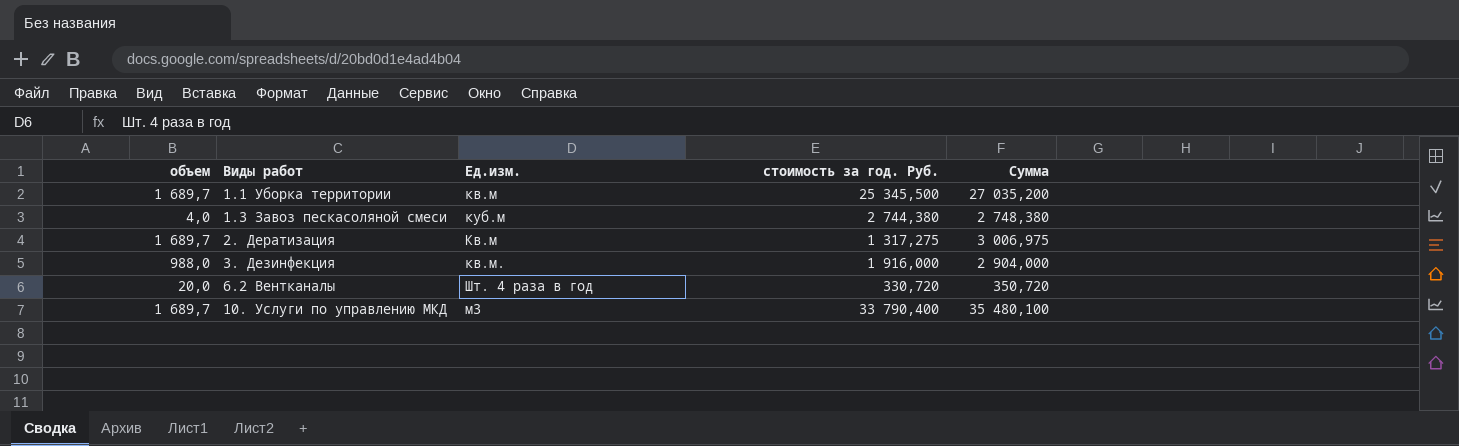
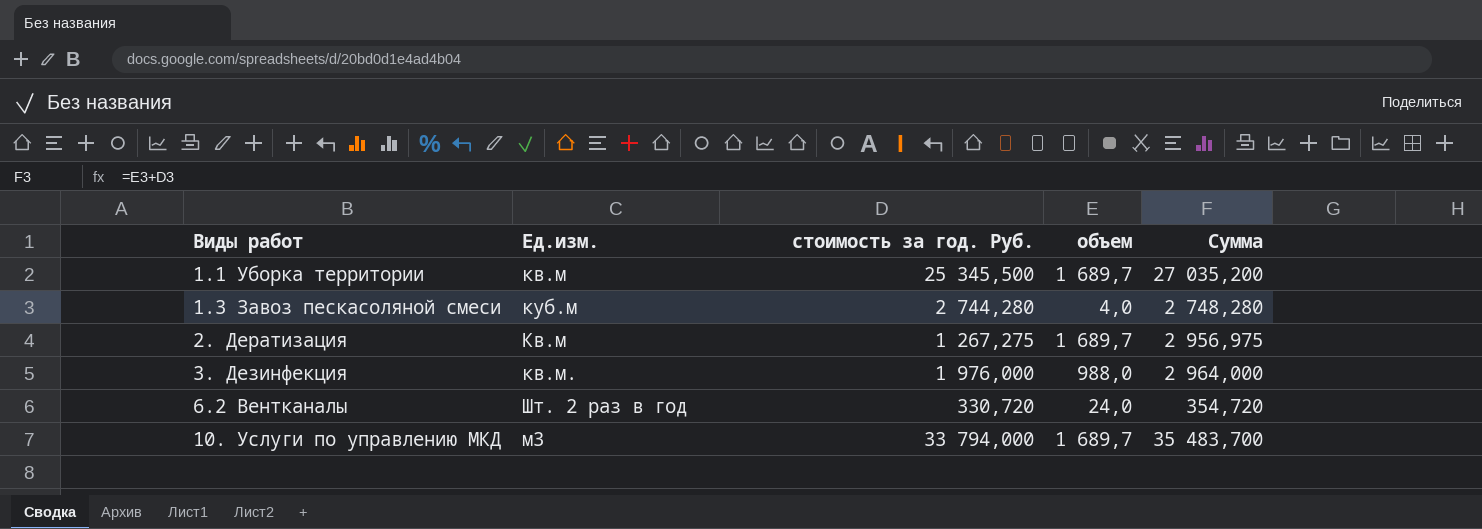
column объем | position: 1 -> 4
1.3 Завоз пескасоляной смеси | стоимость за год. Руб.: 2 744,380 -> 2 744,280
1.3 Завоз пескасоляной смеси | Сумма: 2 748,380 -> 2 748,280
2. Дератизация | стоимость за год. Руб.: 1 317,275 -> 1 267,275
2. Дератизация | Сумма: 3 006,975 -> 2 956,975
3. Дезинфекция | стоимость за год. Руб.: 1 916,000 -> 1 976,000
3. Дезинфекция | Сумма: 2 904,000 -> 2 964,000
6.2 Вентканалы | Ед.изм.: Шт. 4 раза в год -> Шт. 2 раз в год
6.2 Вентканалы | объем: 20,0 -> 24,0
6.2 Вентканалы | Сумма: 350,720 -> 354,720
10. Услуги по управлению МКД | стоимость за год. Руб.: 33 790,400 -> 33 794,000
10. Услуги по управлению МКД | Сумма: 35 480,100 -> 35 483,700

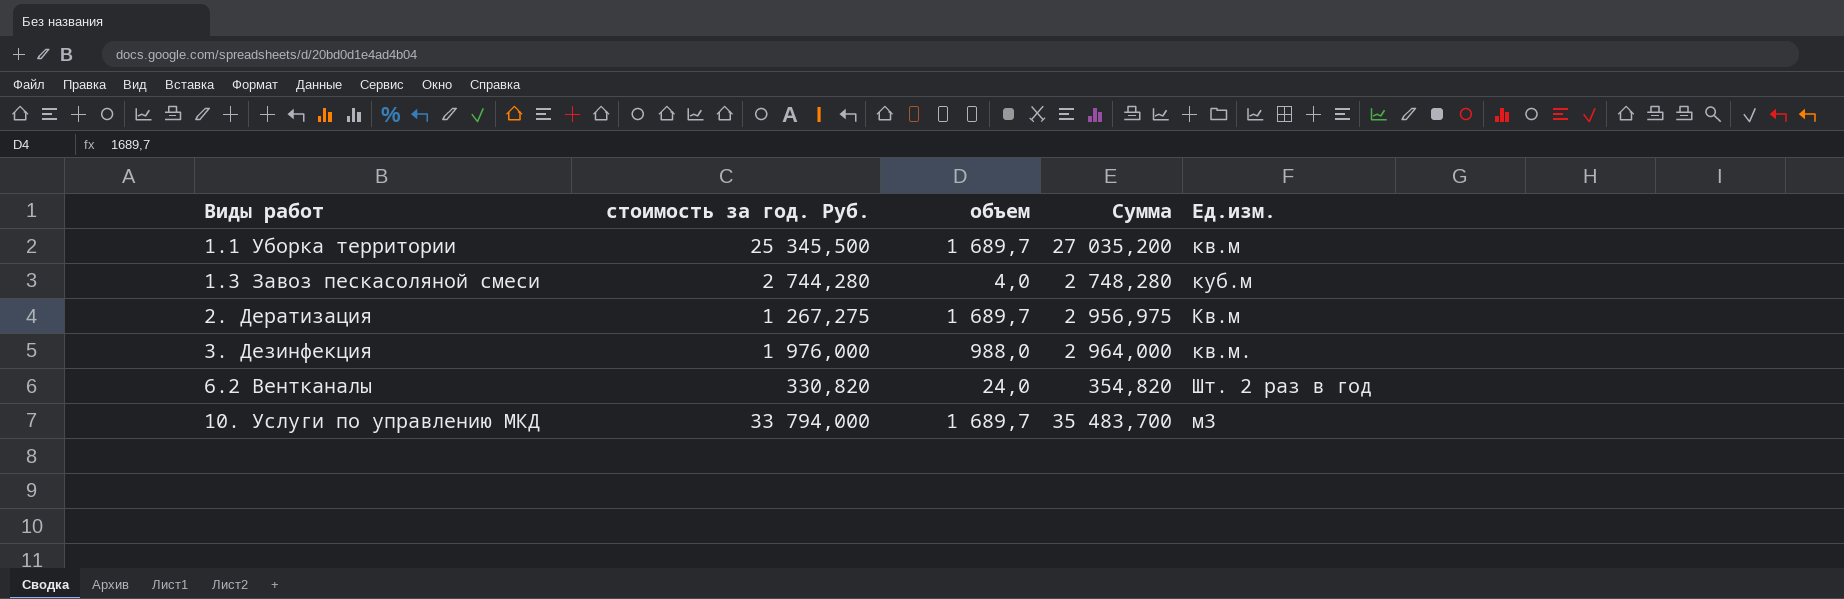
column Ед.изм. | position: 2 -> 5
6.2 Вентканалы | стоимость за год. Руб.: 330,720 -> 330,820
6.2 Вентканалы | Сумма: 354,720 -> 354,820

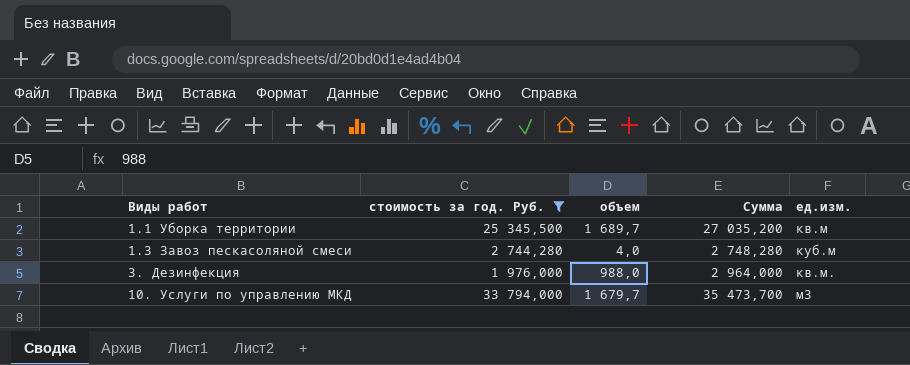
filter: none -> стоимость за год. Руб. >= 1 976,000
column name: Ед.изм. -> ед.изм.
10. Услуги по управлению МКД | объем: 1 689,7 -> 1 679,7
10. Услуги по управлению МКД | Сумма: 35 483,700 -> 35 473,700

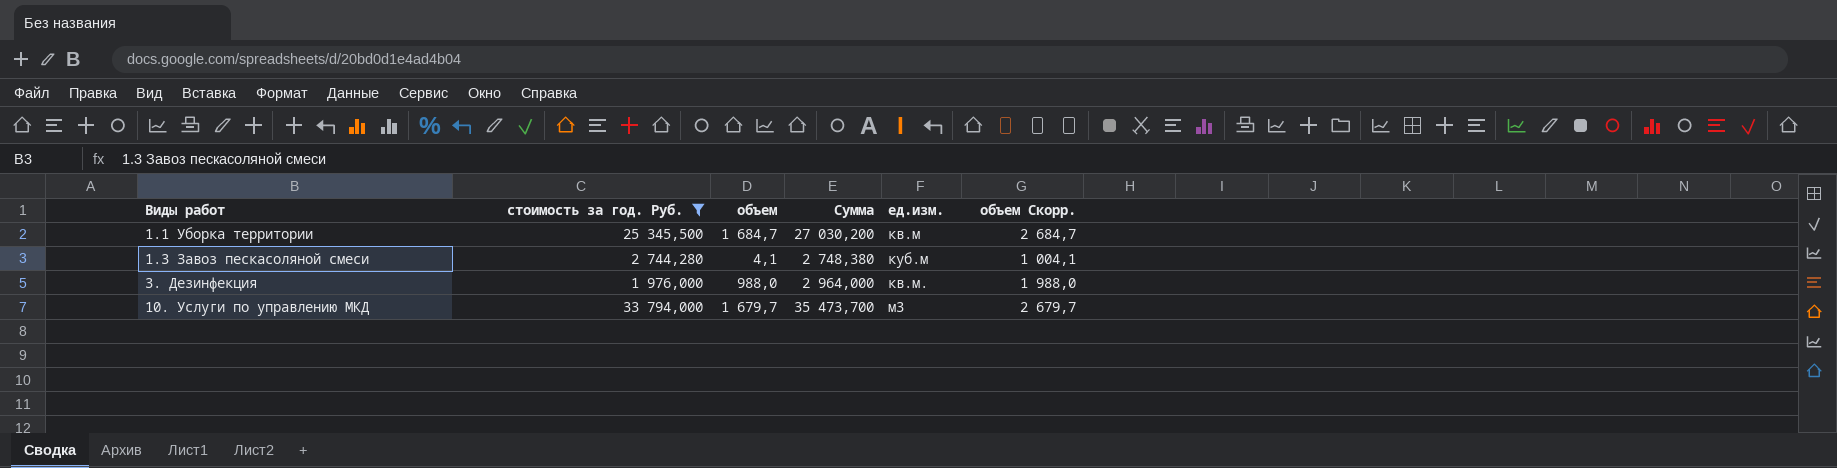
column объем Скорр. | formula: none -> [объем] + 1000
1.1 Уборка территории | объем: 1 689,7 -> 1 684,7
1.1 Уборка территории | Сумма: 27 035,200 -> 27 030,200
1.3 Завоз пескасоляной смеси | объем: 4,0 -> 4,1
1.3 Завоз пескасоляной смеси | Сумма: 2 748,280 -> 2 748,380

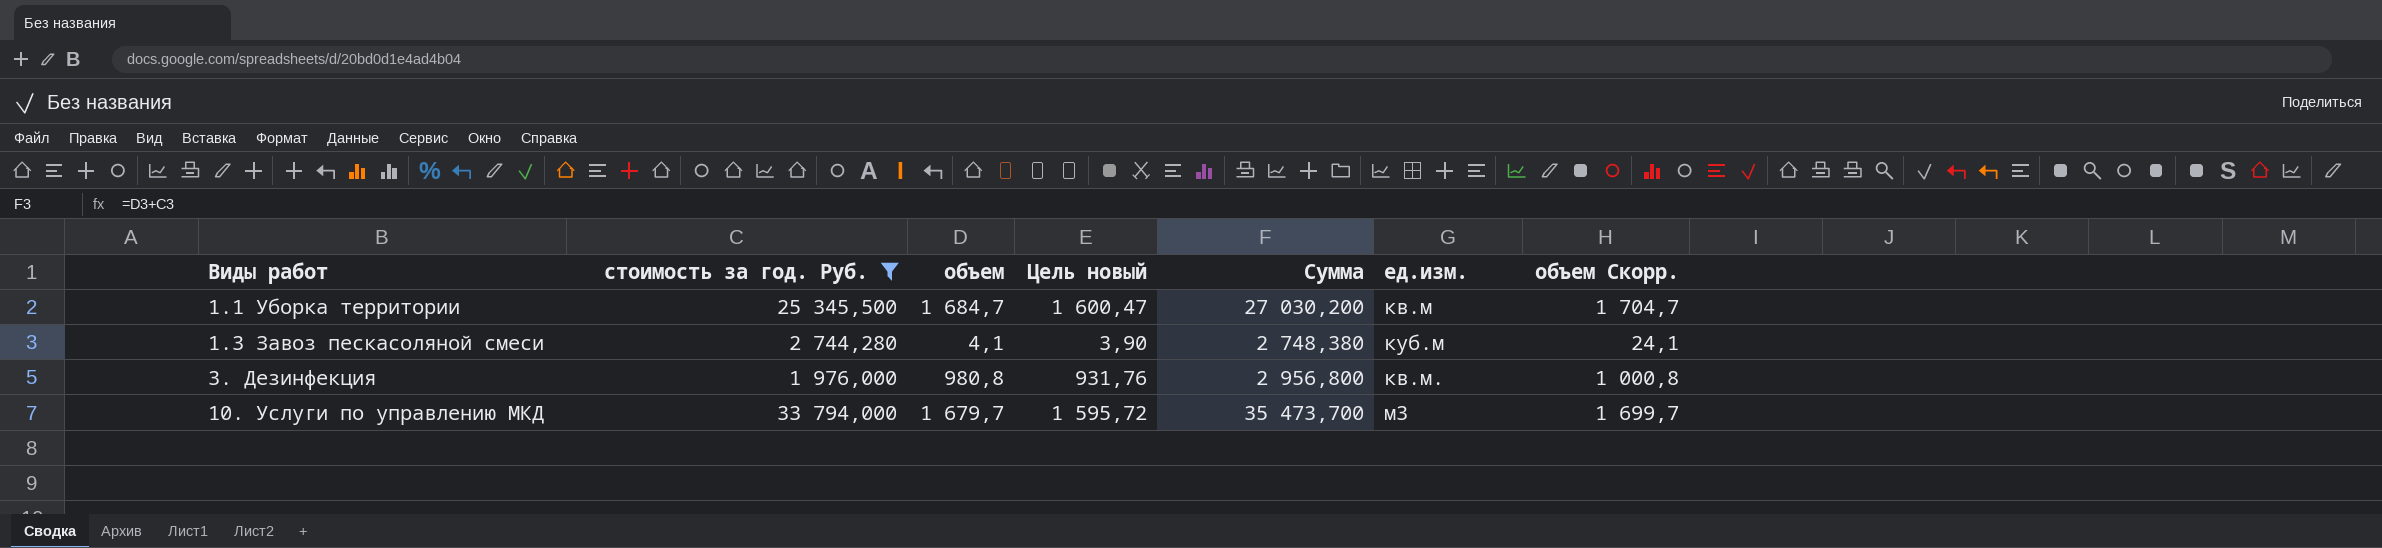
column Цель новый | formula: none -> [объем] * 0,95
column объем Скорр. | formula: [объем] + 1000 -> [объем] + 20
3. Дезинфекция | объем: 988,0 -> 980,8
3. Дезинфекция | Сумма: 2 964,000 -> 2 956,800

